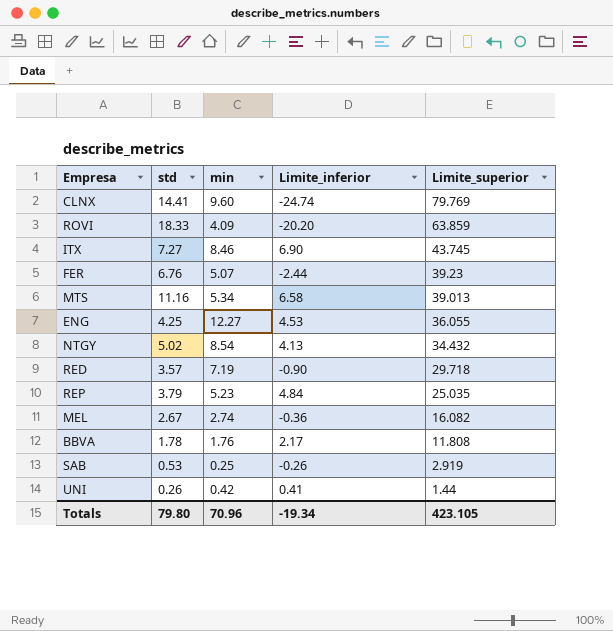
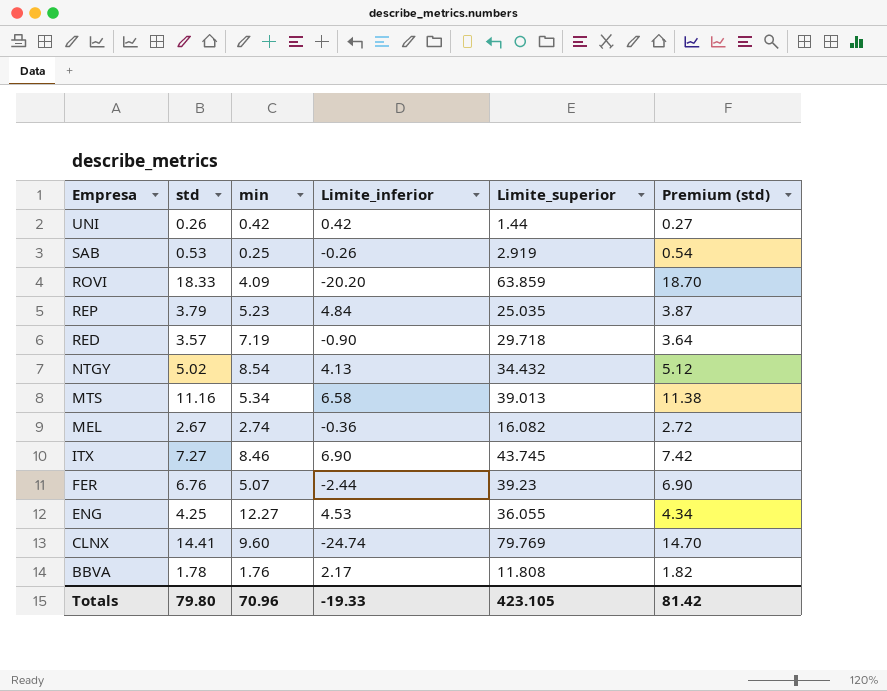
row order: Limite_superior descending -> Empresa descending
column Premium (std) | formula: none -> [std] * 1.02
UNI | Limite_inferior: 0.41 -> 0.42
Totals | Limite_inferior: -19.34 -> -19.33

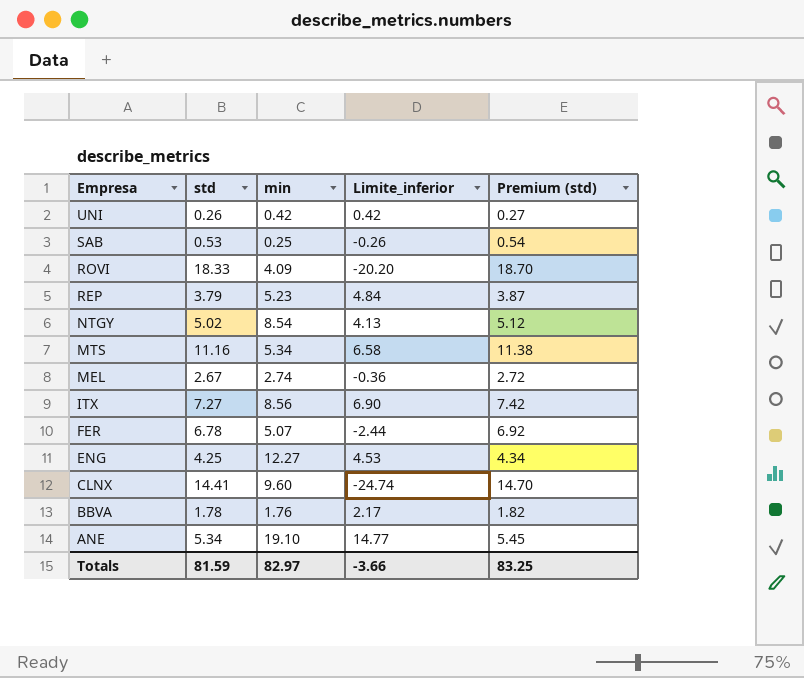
column Limite_superior | position: 5 -> none
row RED: 3.57 | 7.19 | -0.90 | 29.718 | 3.64 -> none
ITX | min: 8.46 -> 8.56
FER | std: 6.76 -> 6.78
FER | Premium (std): 6.90 -> 6.92
row ANE: none -> 5.34 | 19.10 | 14.77 | 5.45
Totals | std: 79.80 -> 81.59
Totals | min: 70.96 -> 82.97
Totals | Limite_inferior: -19.33 -> -3.66
Totals | Premium (std): 81.42 -> 83.25

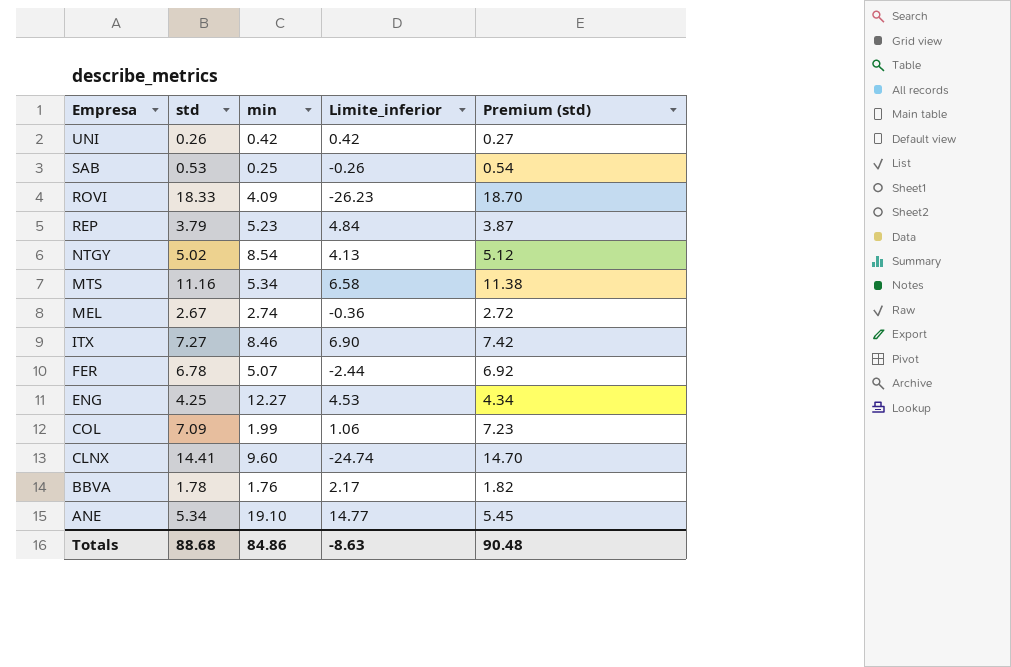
ROVI | Limite_inferior: -20.20 -> -26.23
ITX | min: 8.56 -> 8.46
row COL: none -> 7.09 | 1.99 | 1.06 | 7.23
Totals | std: 81.59 -> 88.68
Totals | min: 82.97 -> 84.86
Totals | Limite_inferior: -3.66 -> -8.63
Totals | Premium (std): 83.25 -> 90.48

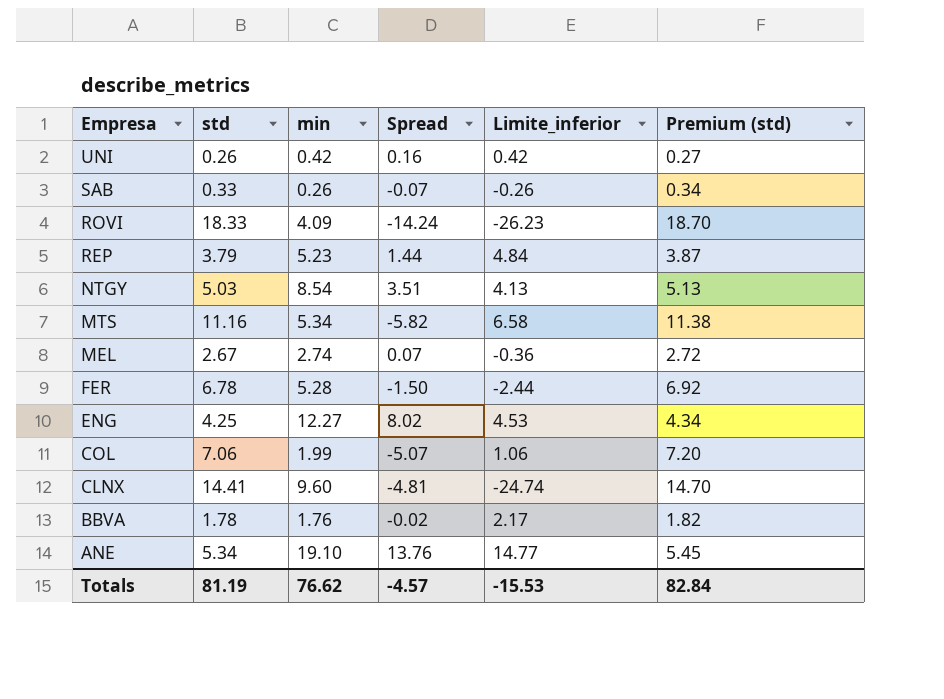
column Spread | formula: none -> [min] - [std]
row ITX: 7.27 | 8.46 | 6.90 | 7.42 -> none
SAB | std: 0.53 -> 0.33
SAB | min: 0.25 -> 0.26
SAB | Premium (std): 0.54 -> 0.34
NTGY | std: 5.02 -> 5.03
NTGY | Premium (std): 5.12 -> 5.13
FER | min: 5.07 -> 5.28
COL | std: 7.09 -> 7.06
COL | Premium (std): 7.23 -> 7.20
Totals | std: 88.68 -> 81.19
Totals | min: 84.86 -> 76.62
Totals | Limite_inferior: -8.63 -> -15.53
Totals | Premium (std): 90.48 -> 82.84

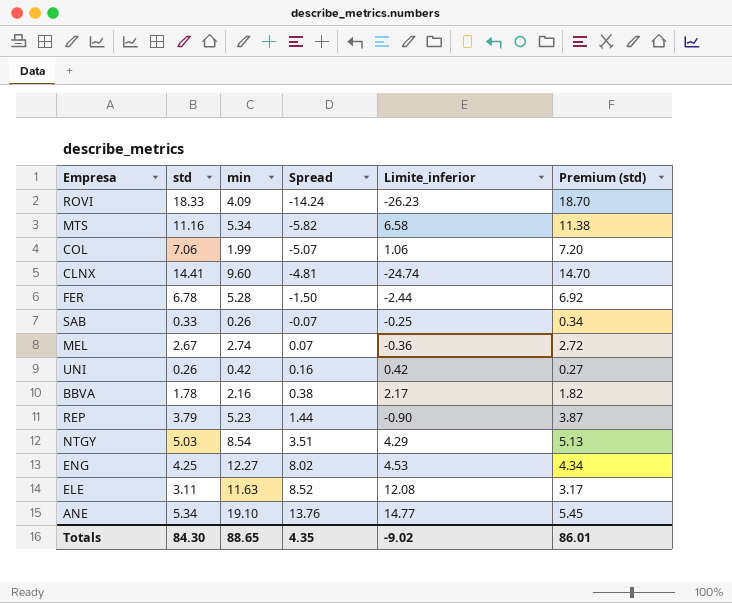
row order: Empresa descending -> Spread ascending
SAB | Limite_inferior: -0.26 -> -0.25
BBVA | min: 1.76 -> 2.16
BBVA | Spread: -0.02 -> 0.38
REP | Limite_inferior: 4.84 -> -0.90
NTGY | Limite_inferior: 4.13 -> 4.29
row ELE: none -> 3.11 | 11.63 | 8.52 | 12.08 | 3.17
Totals | std: 81.19 -> 84.30
Totals | min: 76.62 -> 88.65
Totals | Spread: -4.57 -> 4.35
Totals | Limite_inferior: -15.53 -> -9.02
Totals | Premium (std): 82.84 -> 86.01

